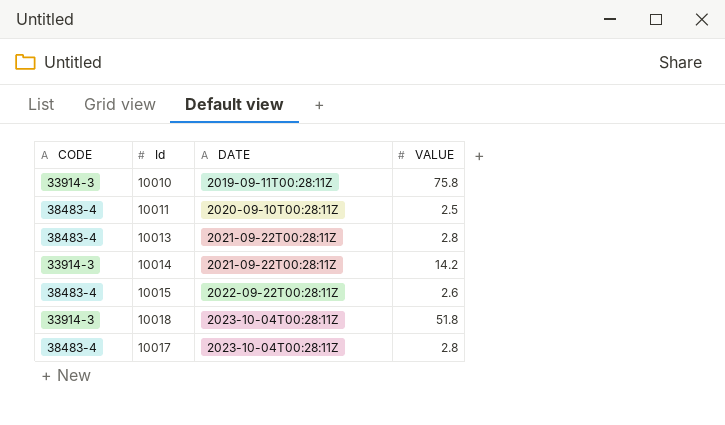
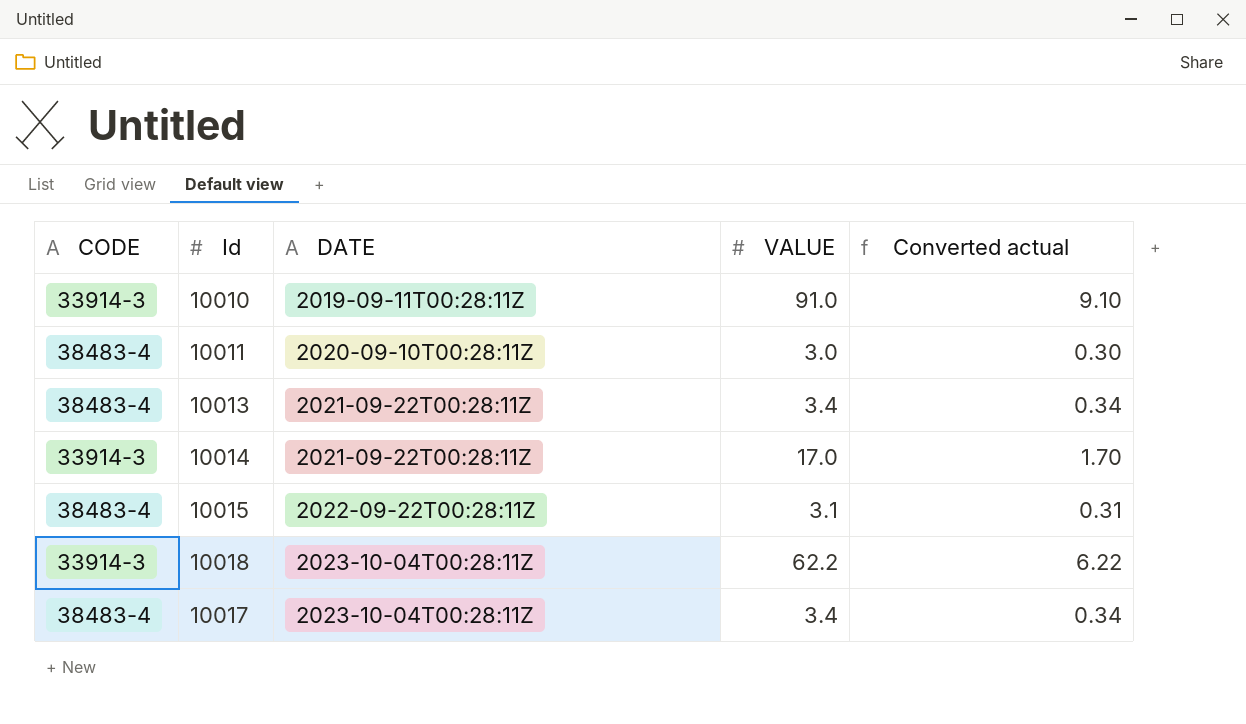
column Converted actual | formula: none -> [VALUE] * 0.1
10010 | VALUE: 75.8 -> 91.0
10011 | VALUE: 2.5 -> 3.0
10013 | VALUE: 2.8 -> 3.4
10014 | VALUE: 14.2 -> 17.0
10015 | VALUE: 2.6 -> 3.1
10018 | VALUE: 51.8 -> 62.2
10017 | VALUE: 2.8 -> 3.4

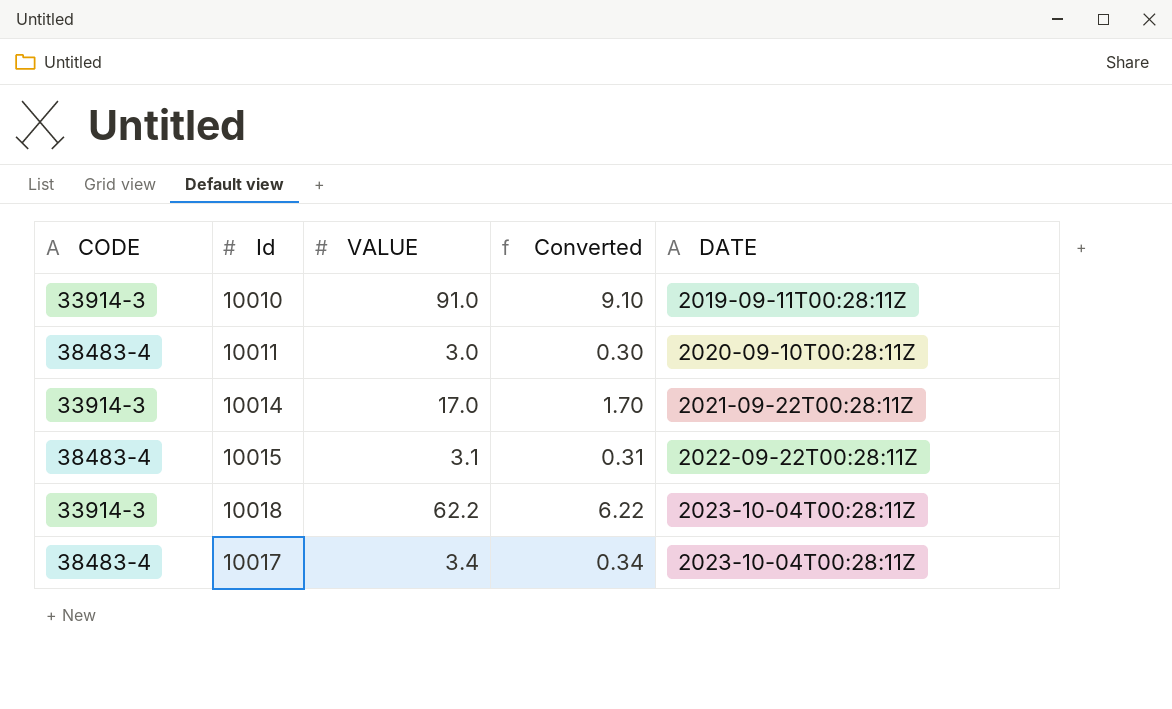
column name: Converted actual -> Converted
column DATE | position: 3 -> 5
row 10013: 38483-4 | 2021-09-22T00:28:11Z | 3.4 | 0.34 -> none

